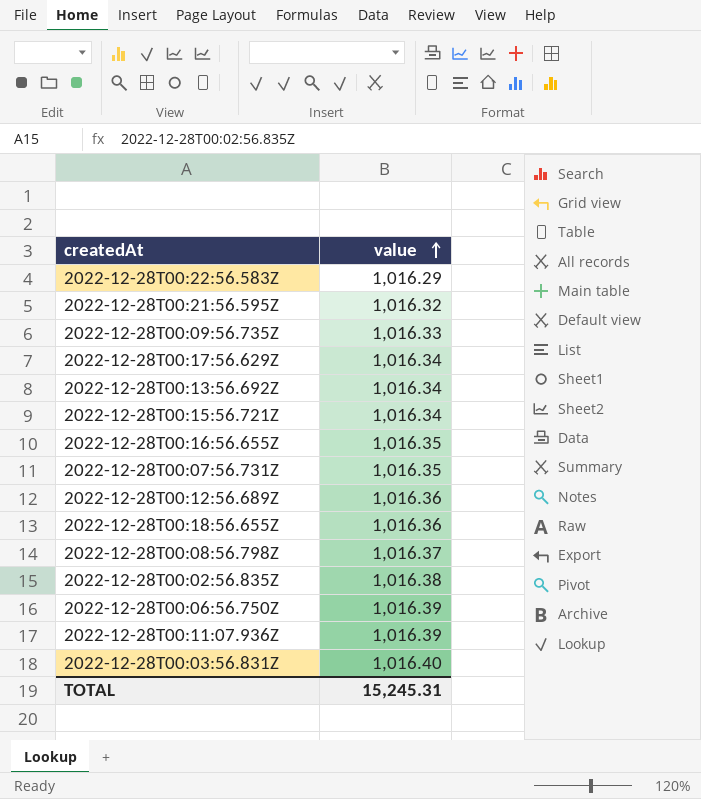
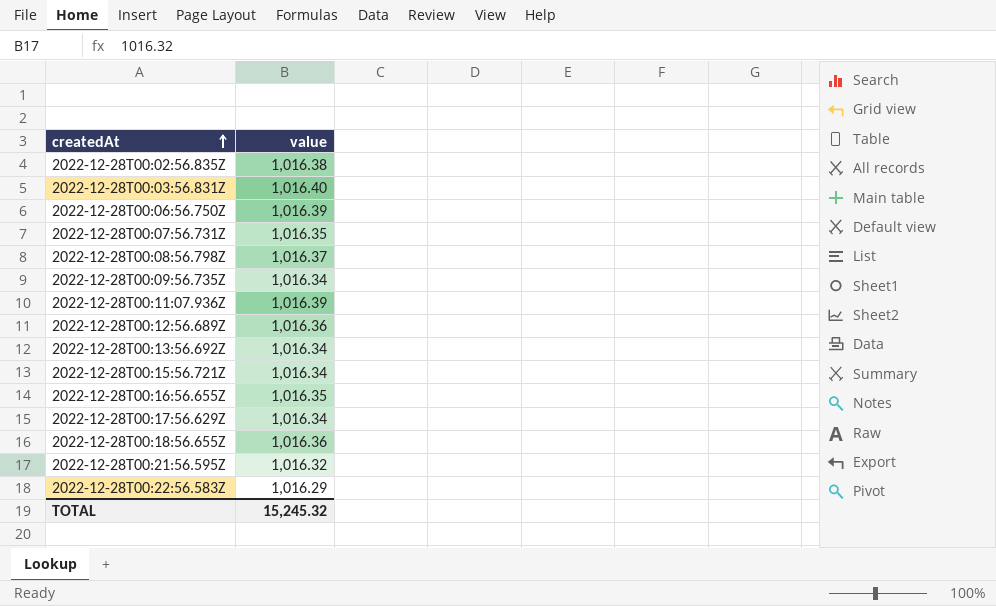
row order: value ascending -> createdAt ascending
2022-12-28T00:09:56.735Z | value: 1,016.33 -> 1,016.34
TOTAL | value: 15,245.31 -> 15,245.32

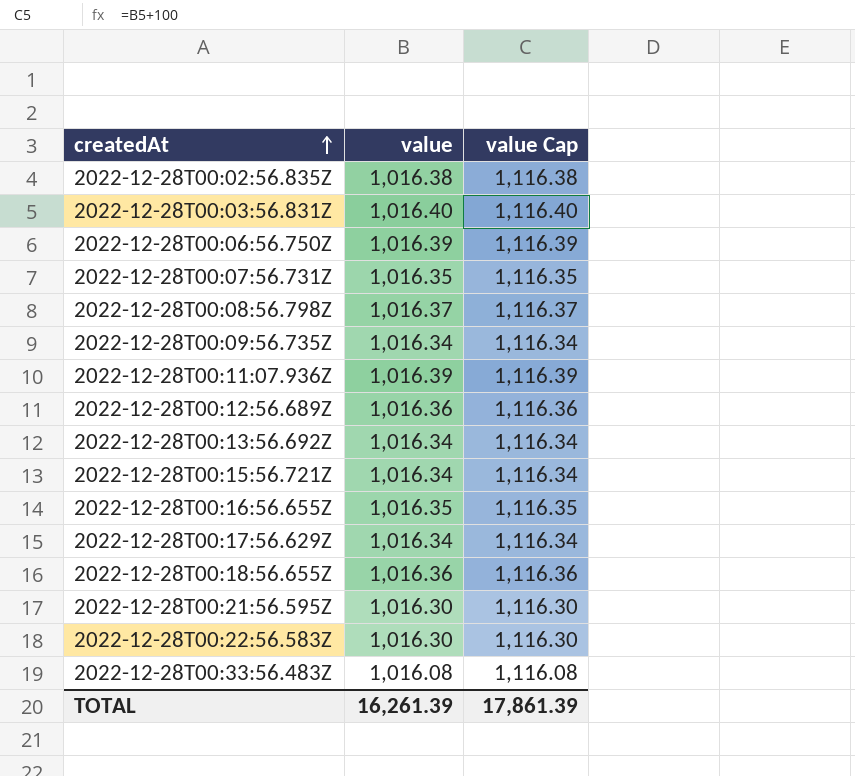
column value Cap | formula: none -> [value] + 100
2022-12-28T00:21:56.595Z | value: 1,016.32 -> 1,016.30
2022-12-28T00:22:56.583Z | value: 1,016.29 -> 1,016.30
row 2022-12-28T00:33:56.483Z: none -> 1,016.08 | 1,116.08
TOTAL | value: 15,245.32 -> 16,261.39

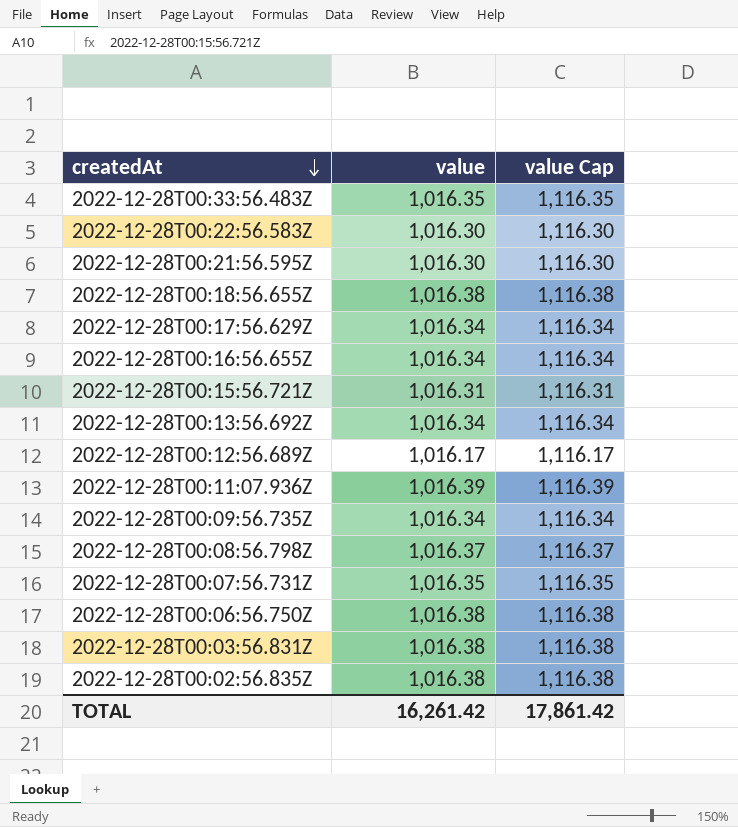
row order: createdAt ascending -> createdAt descending
2022-12-28T00:33:56.483Z | value: 1,016.08 -> 1,016.35
2022-12-28T00:33:56.483Z | value Cap: 1,116.08 -> 1,116.35
2022-12-28T00:18:56.655Z | value: 1,016.36 -> 1,016.38
2022-12-28T00:18:56.655Z | value Cap: 1,116.36 -> 1,116.38
2022-12-28T00:16:56.655Z | value: 1,016.35 -> 1,016.34
2022-12-28T00:16:56.655Z | value Cap: 1,116.35 -> 1,116.34
2022-12-28T00:15:56.721Z | value: 1,016.34 -> 1,016.31
2022-12-28T00:15:56.721Z | value Cap: 1,116.34 -> 1,116.31
2022-12-28T00:12:56.689Z | value: 1,016.36 -> 1,016.17
2022-12-28T00:12:56.689Z | value Cap: 1,116.36 -> 1,116.17
2022-12-28T00:06:56.750Z | value: 1,016.39 -> 1,016.38
2022-12-28T00:06:56.750Z | value Cap: 1,116.39 -> 1,116.38
2022-12-28T00:03:56.831Z | value: 1,016.40 -> 1,016.38
2022-12-28T00:03:56.831Z | value Cap: 1,116.40 -> 1,116.38
TOTAL | value: 16,261.39 -> 16,261.42
TOTAL | value Cap: 17,861.39 -> 17,861.42

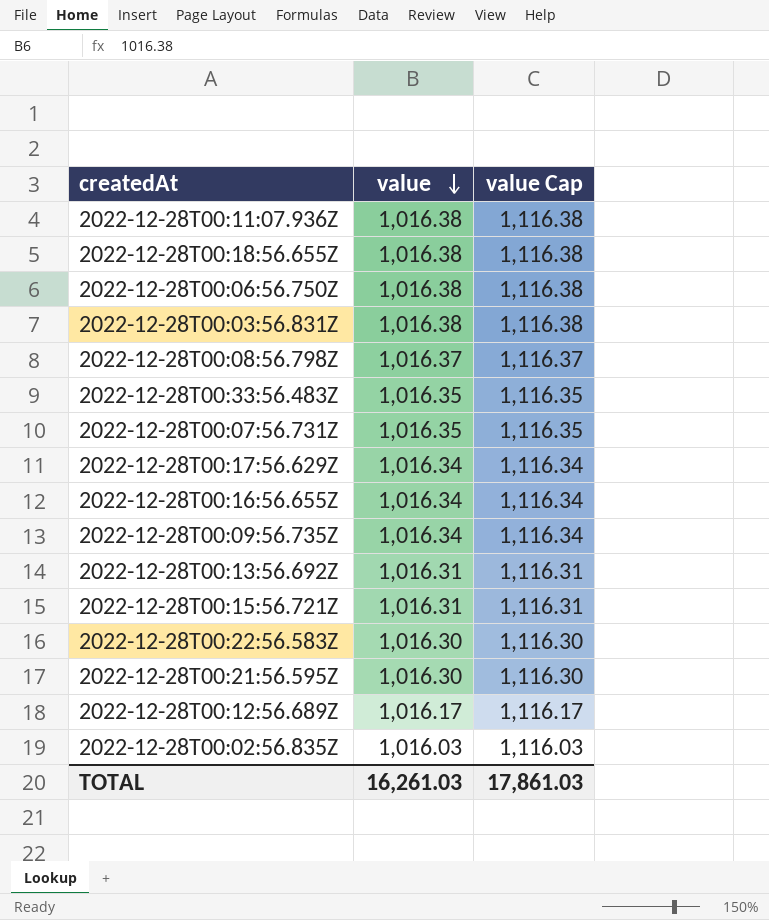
row order: createdAt descending -> value descending
2022-12-28T00:11:07.936Z | value: 1,016.39 -> 1,016.38
2022-12-28T00:11:07.936Z | value Cap: 1,116.39 -> 1,116.38
2022-12-28T00:13:56.692Z | value: 1,016.34 -> 1,016.31
2022-12-28T00:13:56.692Z | value Cap: 1,116.34 -> 1,116.31
2022-12-28T00:02:56.835Z | value: 1,016.38 -> 1,016.03
2022-12-28T00:02:56.835Z | value Cap: 1,116.38 -> 1,116.03
TOTAL | value: 16,261.42 -> 16,261.03
TOTAL | value Cap: 17,861.42 -> 17,861.03

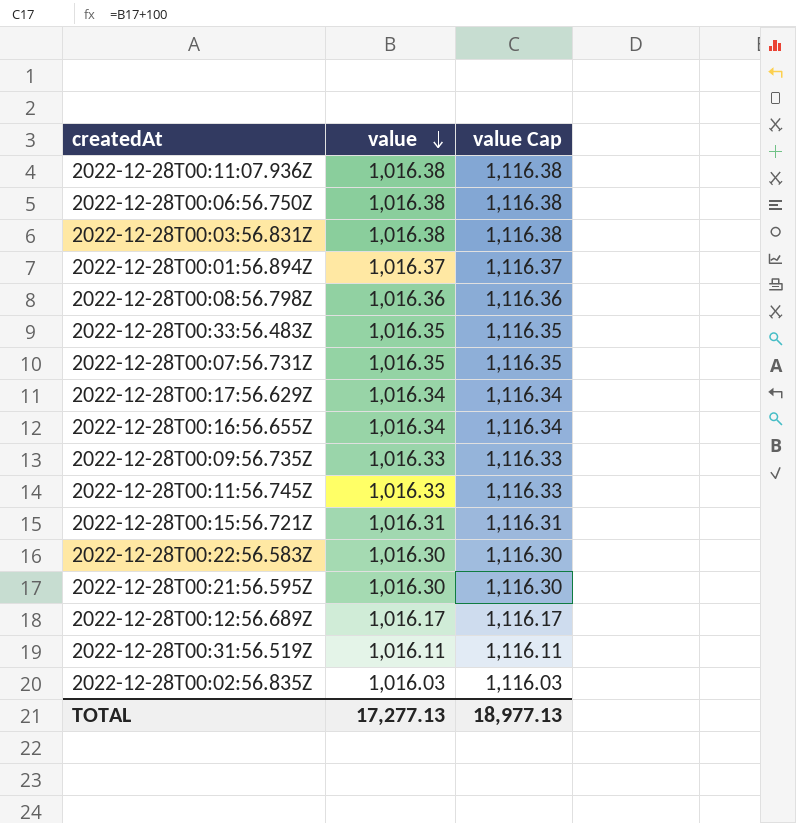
row 2022-12-28T00:18:56.655Z: 1,016.38 | 1,116.38 -> none
row 2022-12-28T00:13:56.692Z: 1,016.31 | 1,116.31 -> none
row 2022-12-28T00:01:56.894Z: none -> 1,016.37 | 1,116.37
2022-12-28T00:08:56.798Z | value: 1,016.37 -> 1,016.36
2022-12-28T00:08:56.798Z | value Cap: 1,116.37 -> 1,116.36
2022-12-28T00:09:56.735Z | value: 1,016.34 -> 1,016.33
2022-12-28T00:09:56.735Z | value Cap: 1,116.34 -> 1,116.33
row 2022-12-28T00:11:56.745Z: none -> 1,016.33 | 1,116.33
row 2022-12-28T00:31:56.519Z: none -> 1,016.11 | 1,116.11
TOTAL | value: 16,261.03 -> 17,277.13
TOTAL | value Cap: 17,861.03 -> 18,977.13

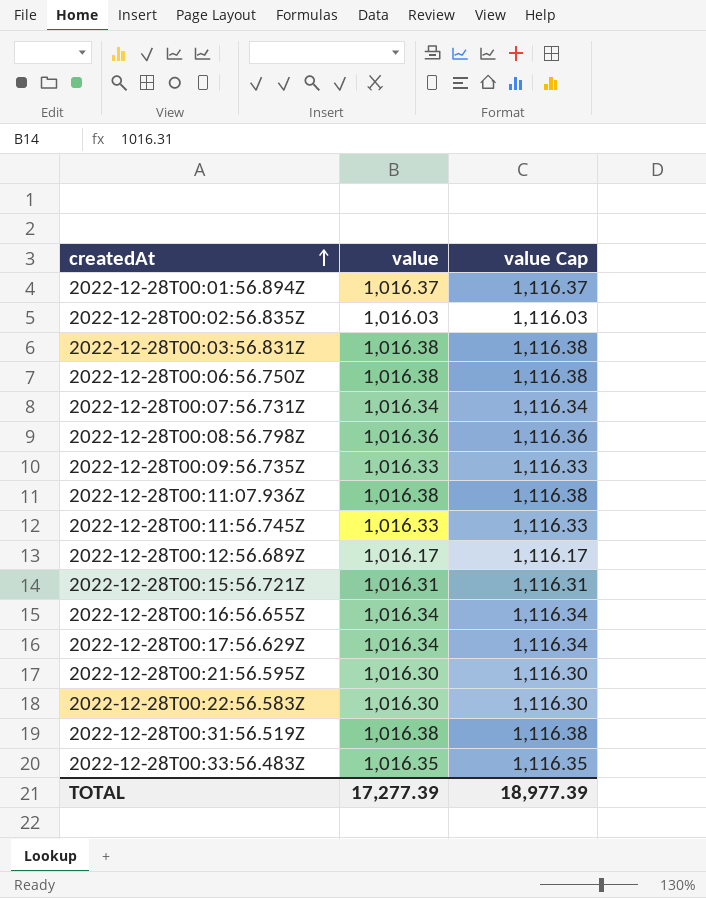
row order: value descending -> createdAt ascending
2022-12-28T00:07:56.731Z | value: 1,016.35 -> 1,016.34
2022-12-28T00:07:56.731Z | value Cap: 1,116.35 -> 1,116.34
2022-12-28T00:31:56.519Z | value: 1,016.11 -> 1,016.38
2022-12-28T00:31:56.519Z | value Cap: 1,116.11 -> 1,116.38
TOTAL | value: 17,277.13 -> 17,277.39
TOTAL | value Cap: 18,977.13 -> 18,977.39

